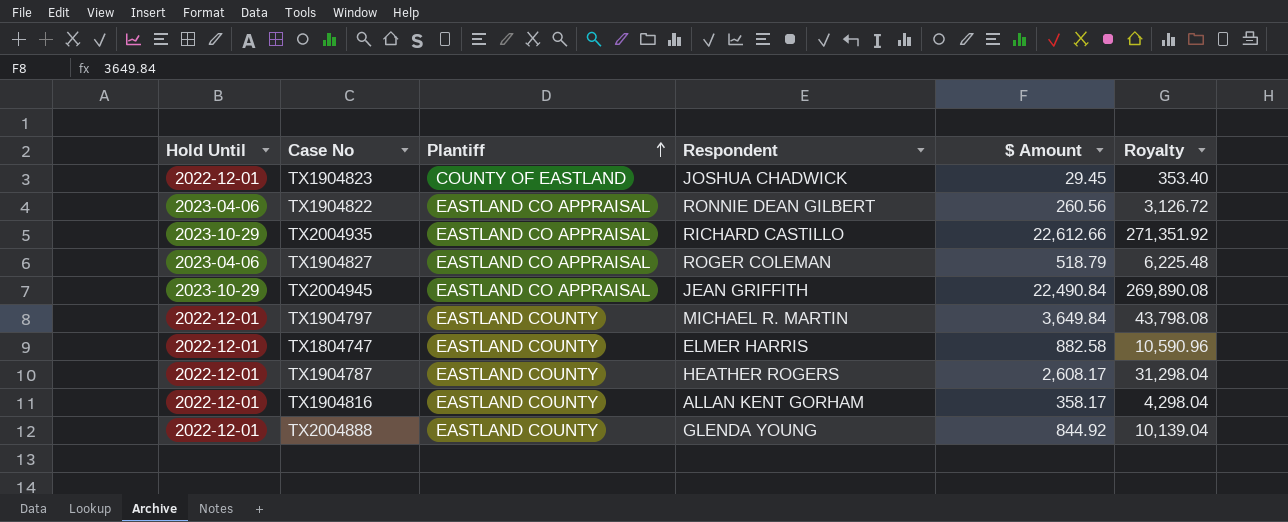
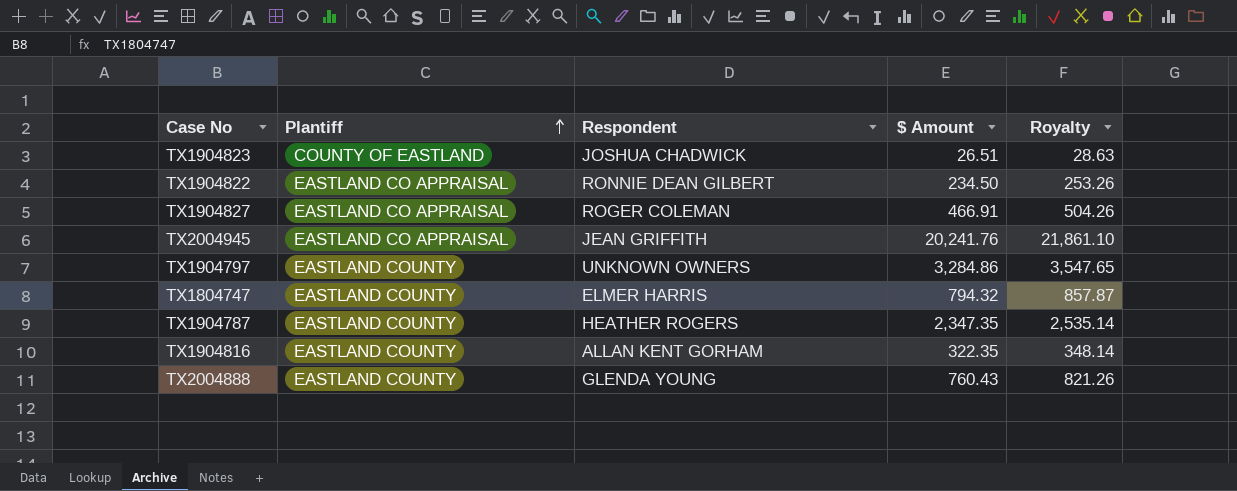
column Hold Until | position: 1 -> none
column Royalty | formula: [$ Amount] * 12 -> [$ Amount] * 1.08
row TX2004935: 2023-10-29 | EASTLAND CO APPRAISAL | RICHARD CASTILLO | 22,612.66 | 271,351.92 -> none
TX1904823 | $ Amount: 29.45 -> 26.51
TX1904822 | $ Amount: 260.56 -> 234.50
TX1904827 | $ Amount: 518.79 -> 466.91
TX2004945 | $ Amount: 22,490.84 -> 20,241.76
TX1904797 | Respondent: MICHAEL R. MARTIN -> UNKNOWN OWNERS
TX1904797 | $ Amount: 3,649.84 -> 3,284.86
TX1804747 | $ Amount: 882.58 -> 794.32
TX1904787 | $ Amount: 2,608.17 -> 2,347.35
TX1904816 | $ Amount: 358.17 -> 322.35
TX2004888 | $ Amount: 844.92 -> 760.43

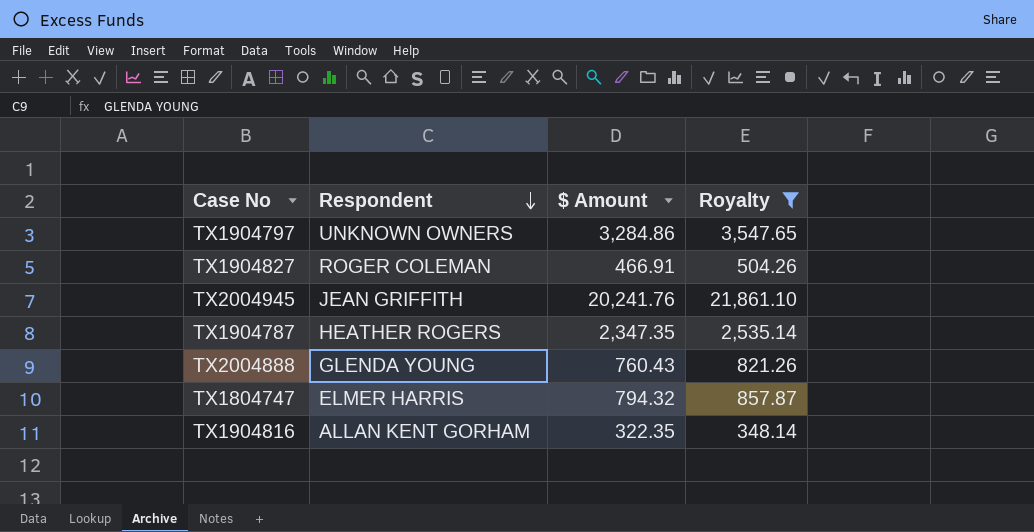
filter: none -> Royalty >= 348.14
row order: Plantiff ascending -> Respondent descending
column Plantiff | position: 2 -> none

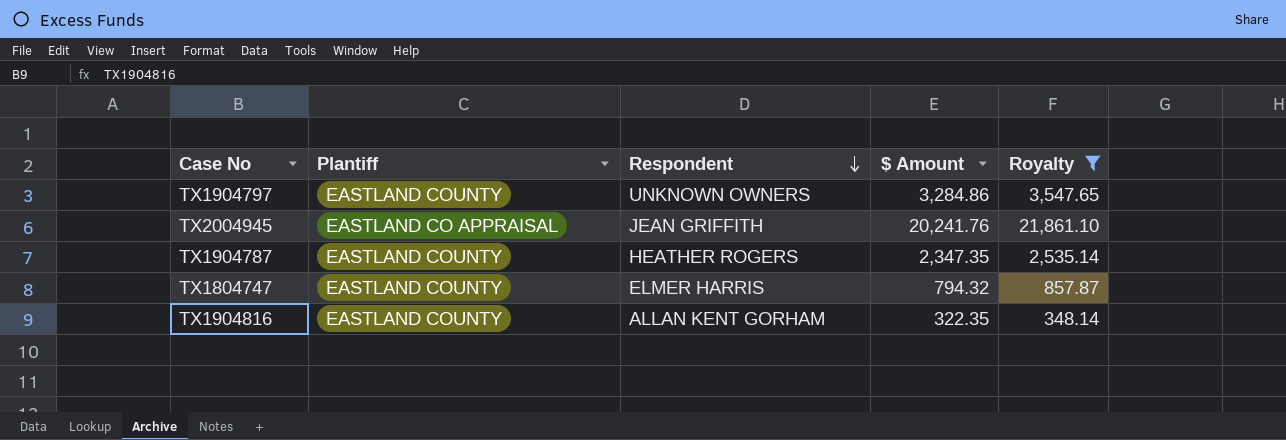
column Plantiff | position: none -> 2
row TX1904827: ROGER COLEMAN | 466.91 | 504.26 -> none
row TX2004888: GLENDA YOUNG | 760.43 | 821.26 -> none

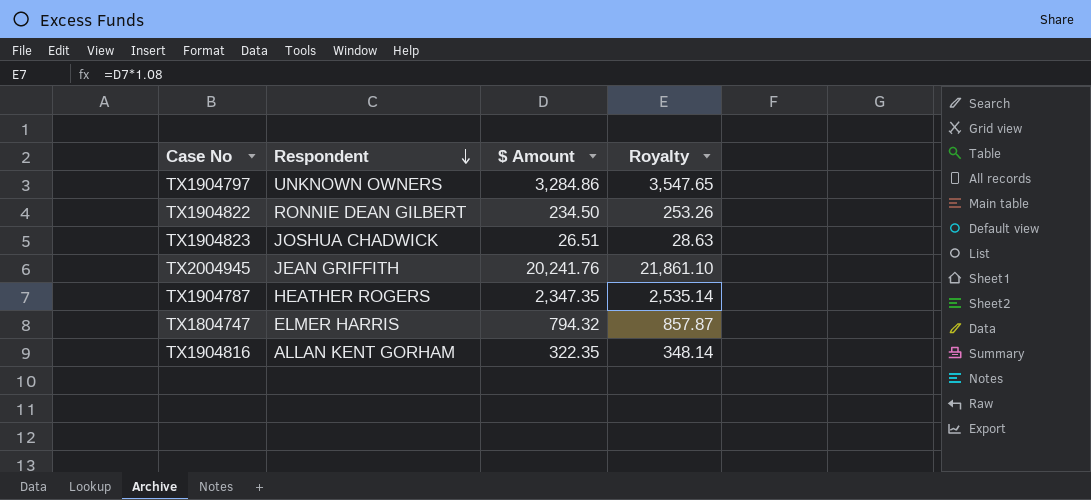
filter: Royalty >= 348.14 -> none
column Plantiff | position: 2 -> none

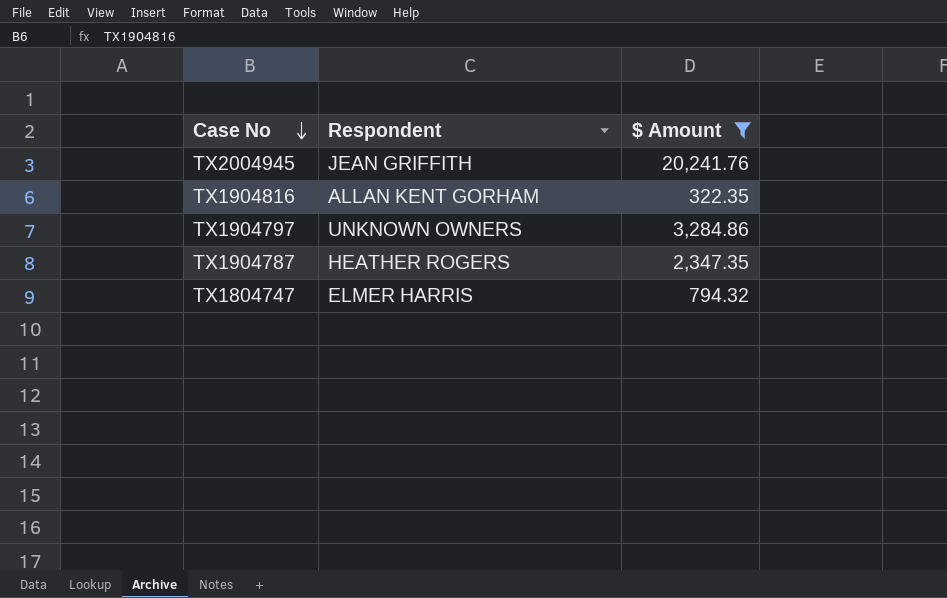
filter: none -> $ Amount >= 322.35
row order: Respondent descending -> Case No descending
column Royalty | formula: [$ Amount] * 1.08 -> none

